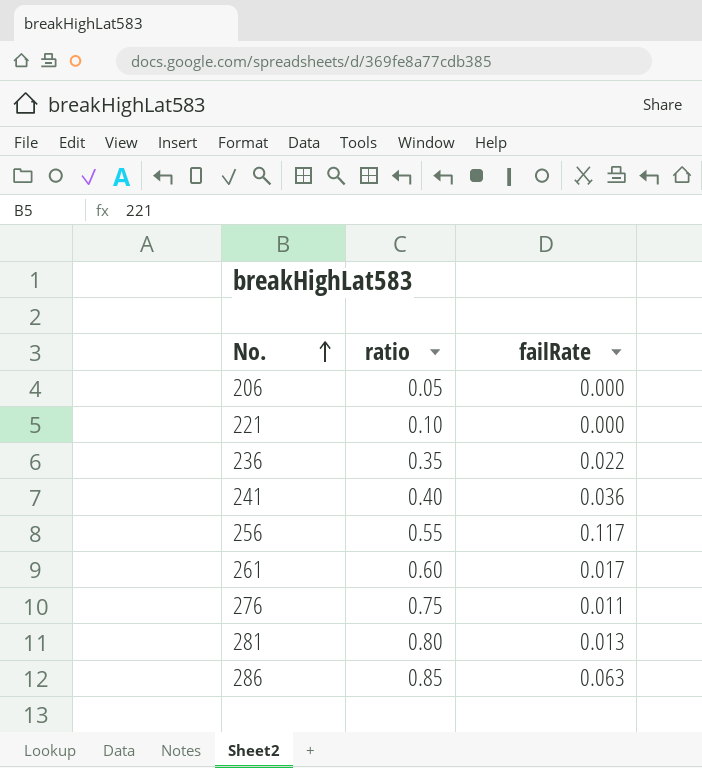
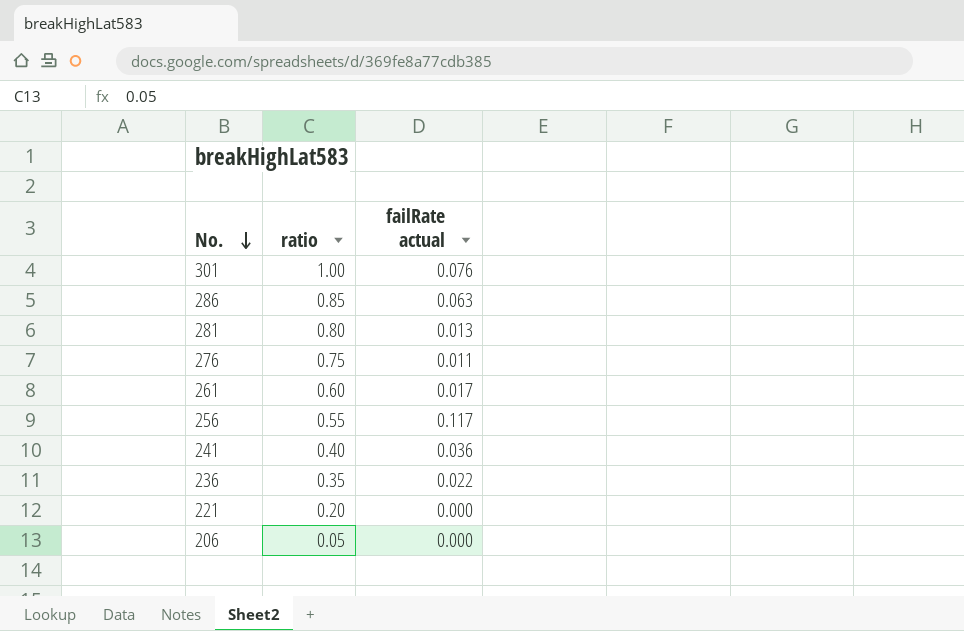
row order: No. ascending -> No. descending
column name: failRate -> failRate actual
row 301: none -> 1.00 | 0.076
221 | ratio: 0.10 -> 0.20

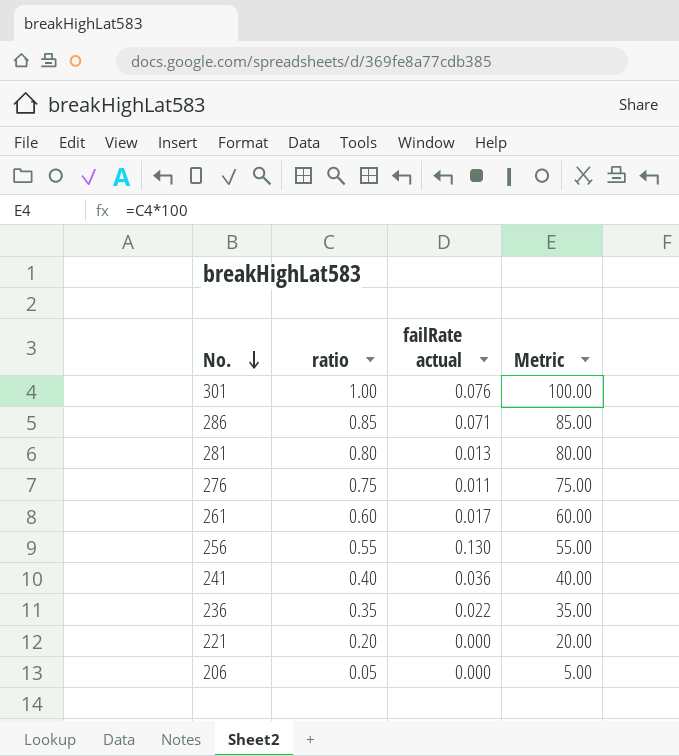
column Metric | formula: none -> [ratio] * 100
286 | failRate actual: 0.063 -> 0.071
256 | failRate actual: 0.117 -> 0.130

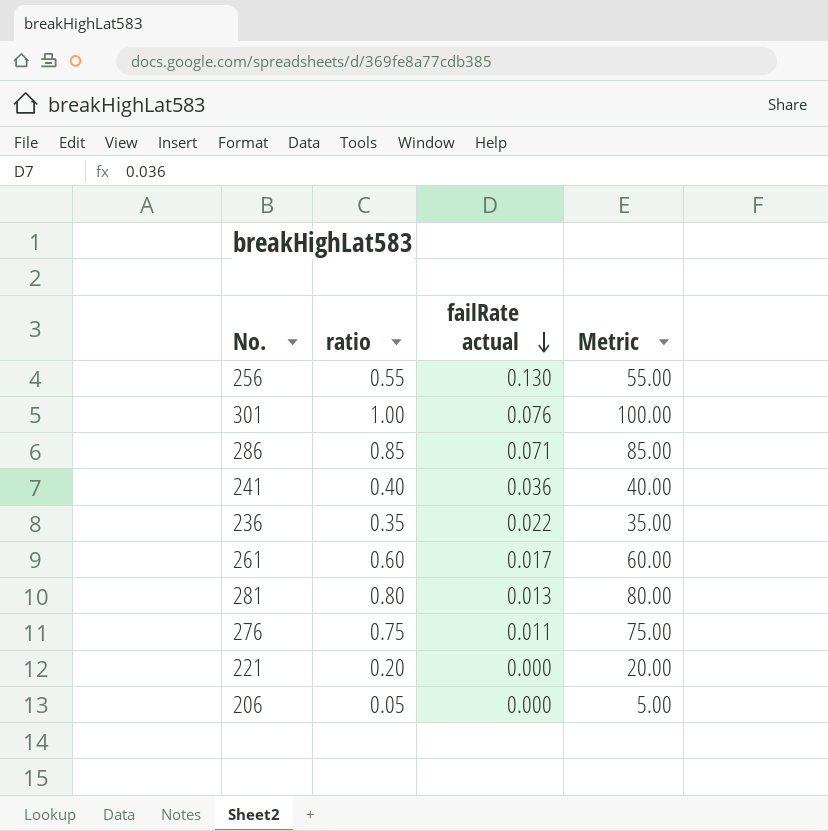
row order: No. descending -> failRate actual descending

